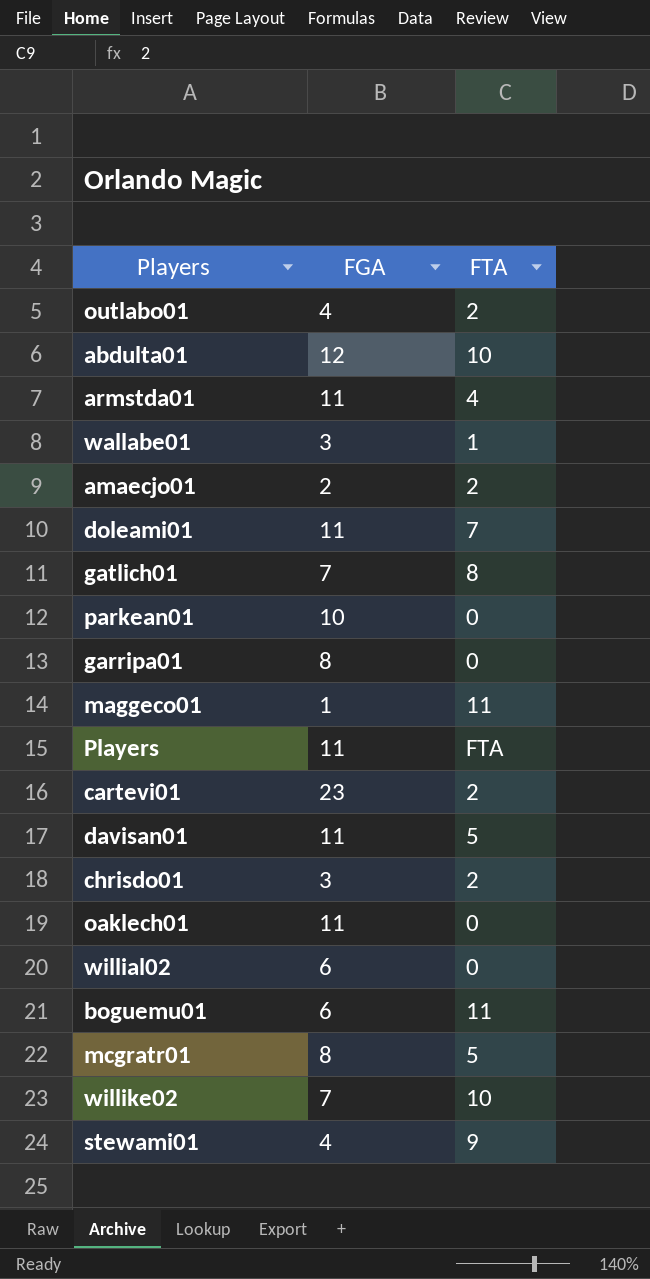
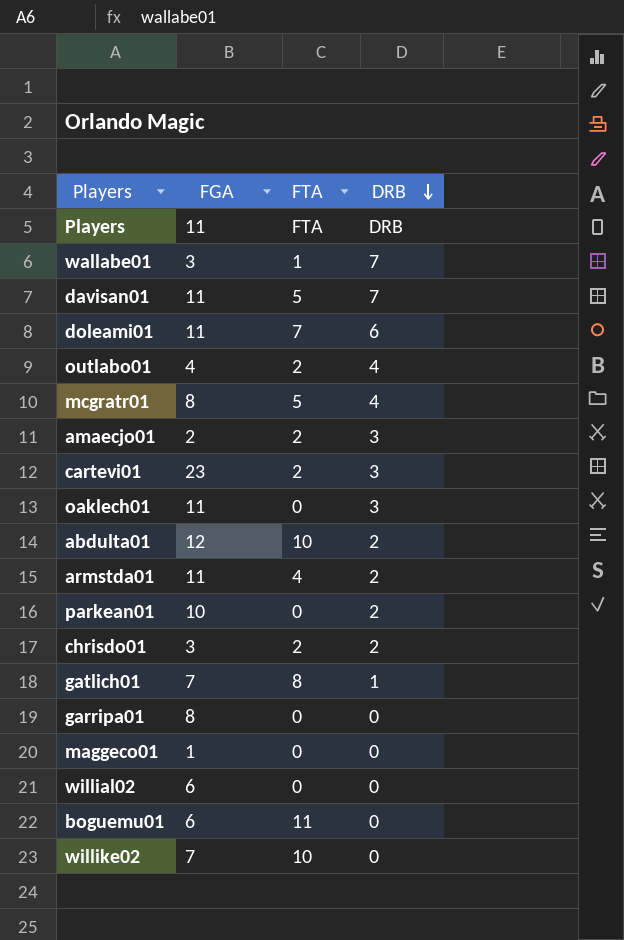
row order: none -> DRB descending
column DRB | position: none -> 4
row stewami01: 4 | 9 -> none
maggeco01 | FTA: 11 -> 0

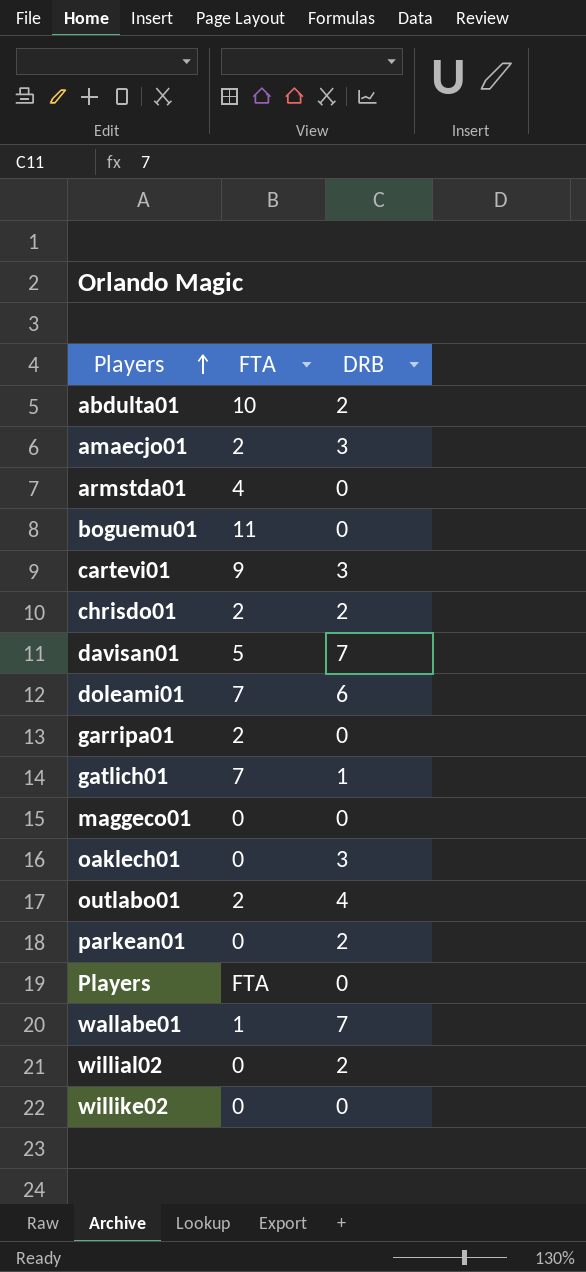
row order: DRB descending -> Players ascending
column FGA | position: 2 -> none
row mcgratr01: 8 | 5 | 4 -> none
armstda01 | DRB: 2 -> 0
cartevi01 | FTA: 2 -> 9
garripa01 | FTA: 0 -> 2
gatlich01 | FTA: 8 -> 7
Players | DRB: DRB -> 0
willial02 | DRB: 0 -> 2
willike02 | FTA: 10 -> 0

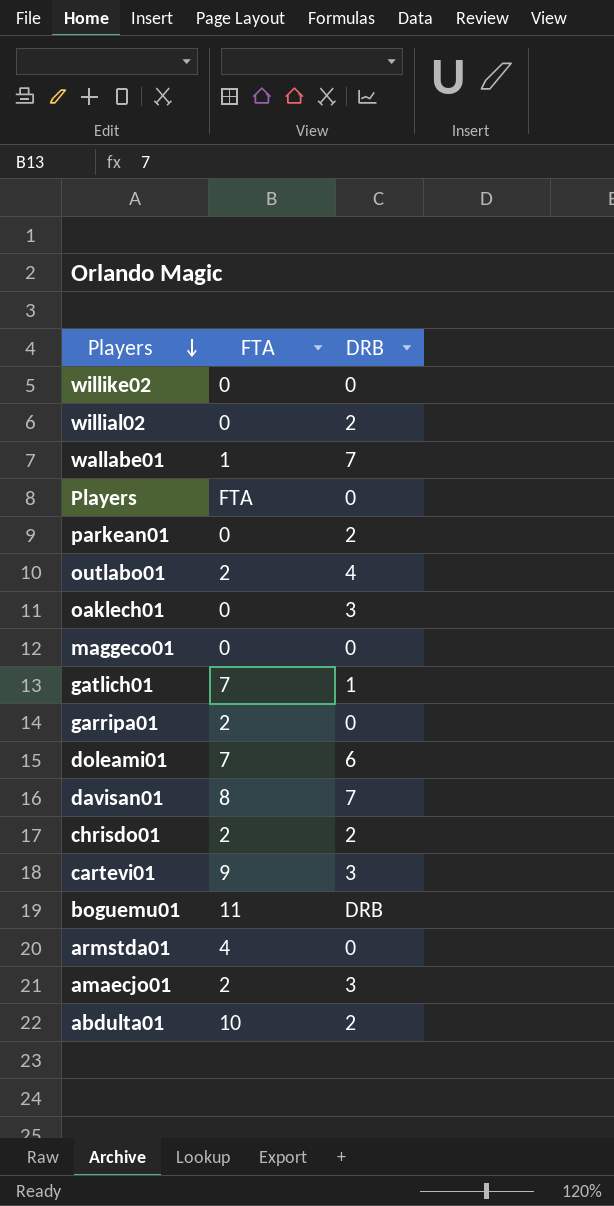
row order: Players ascending -> Players descending
davisan01 | FTA: 5 -> 8
boguemu01 | DRB: 0 -> DRB

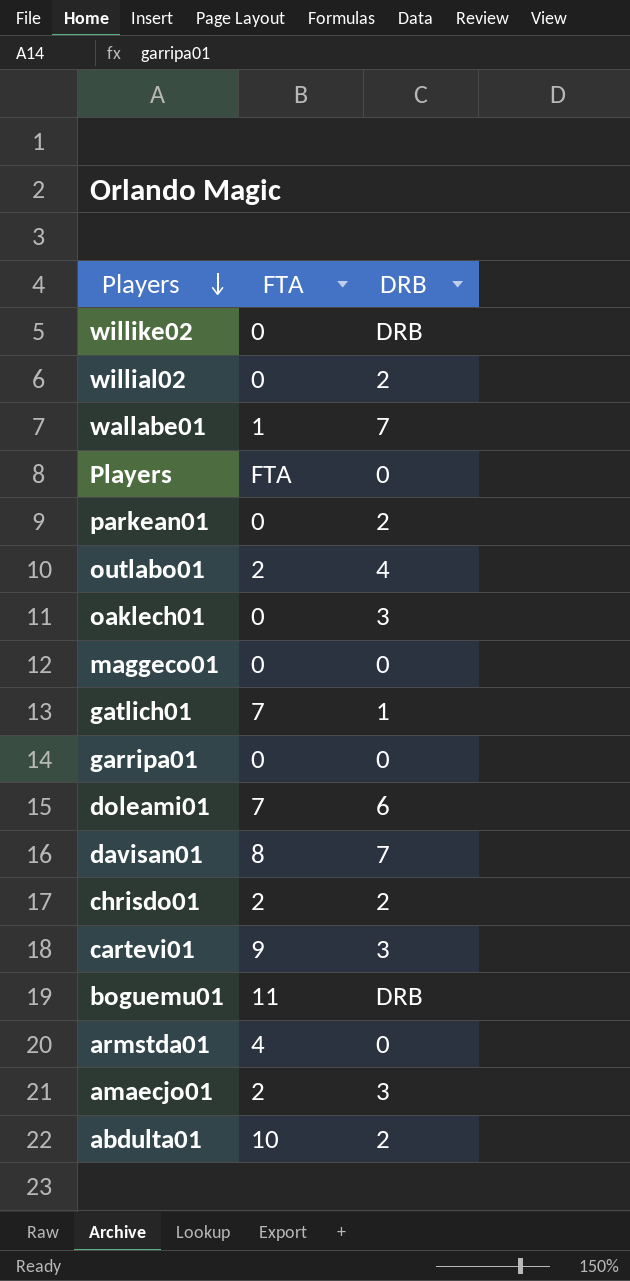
willike02 | DRB: 0 -> DRB
garripa01 | FTA: 2 -> 0

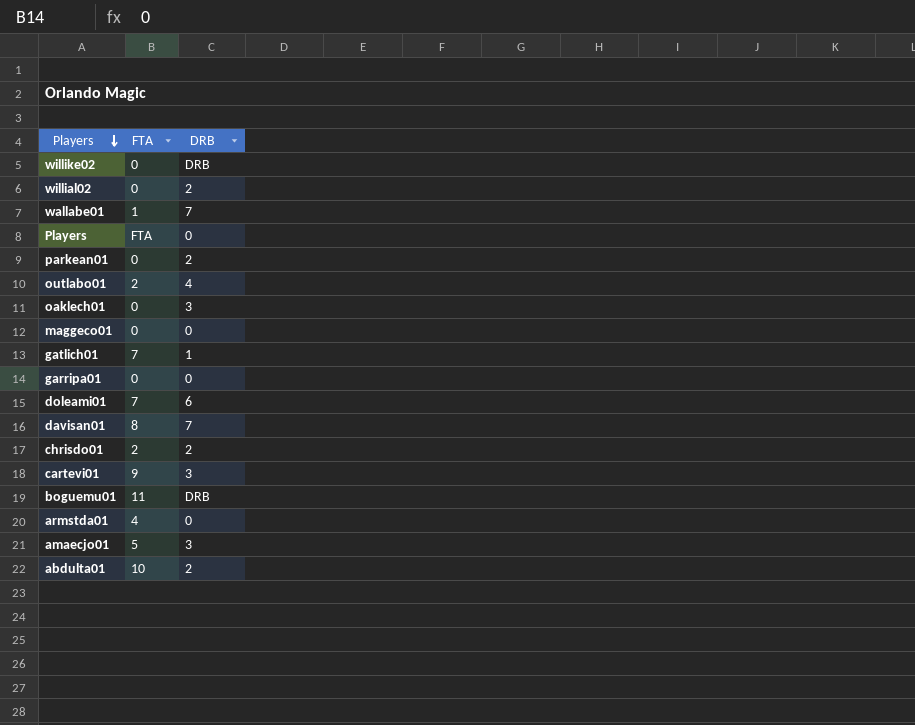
amaecjo01 | FTA: 2 -> 5

